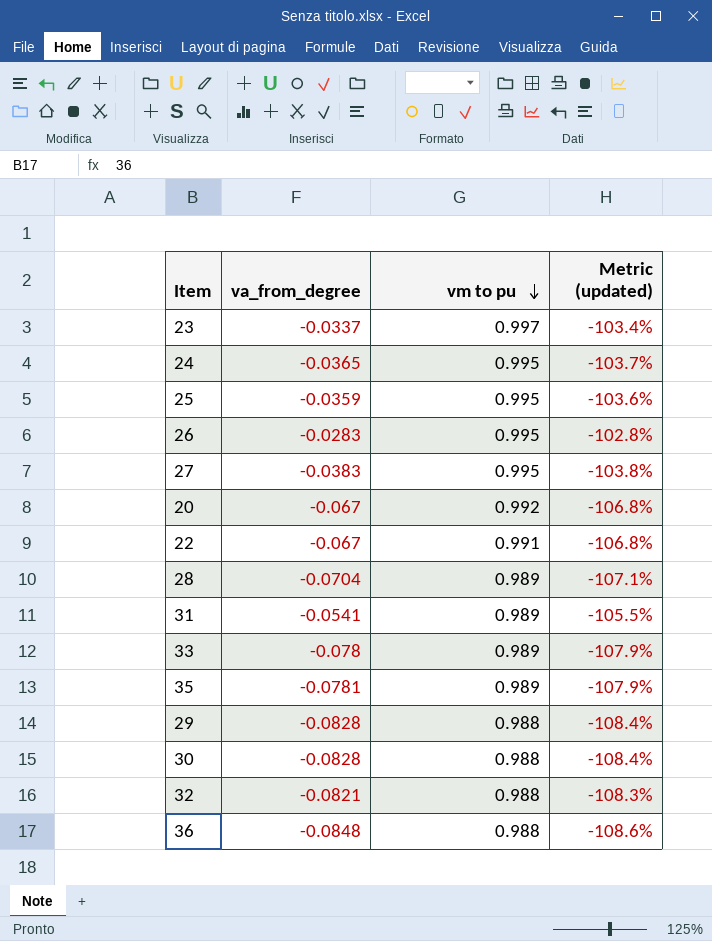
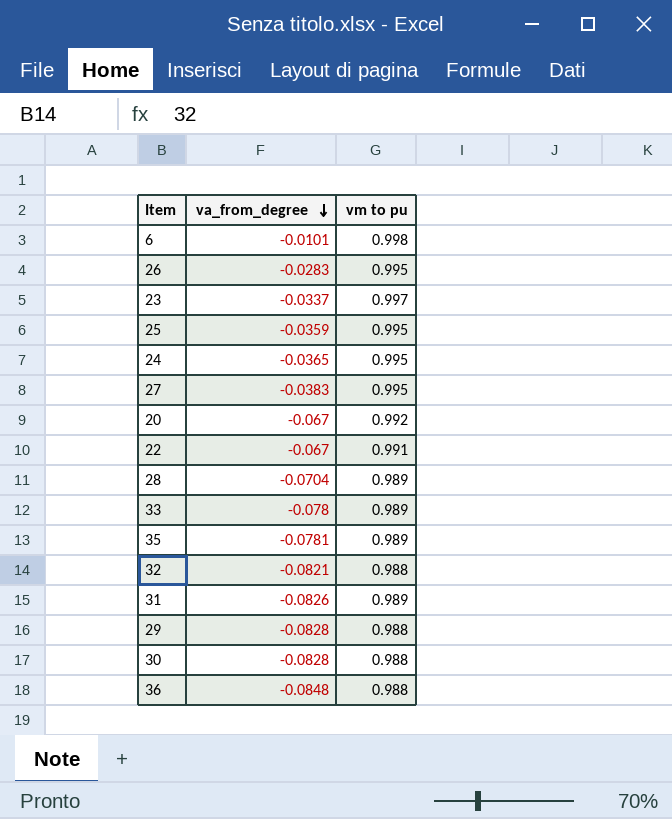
row order: vm to pu descending -> va_from_degree descending
column Metric (updated) | formula: ([va_from_degree] - [vm to pu]) / [vm to pu] -> none
row 6: none -> -0.0101 | 0.998
31 | va_from_degree: -0.0541 -> -0.0826

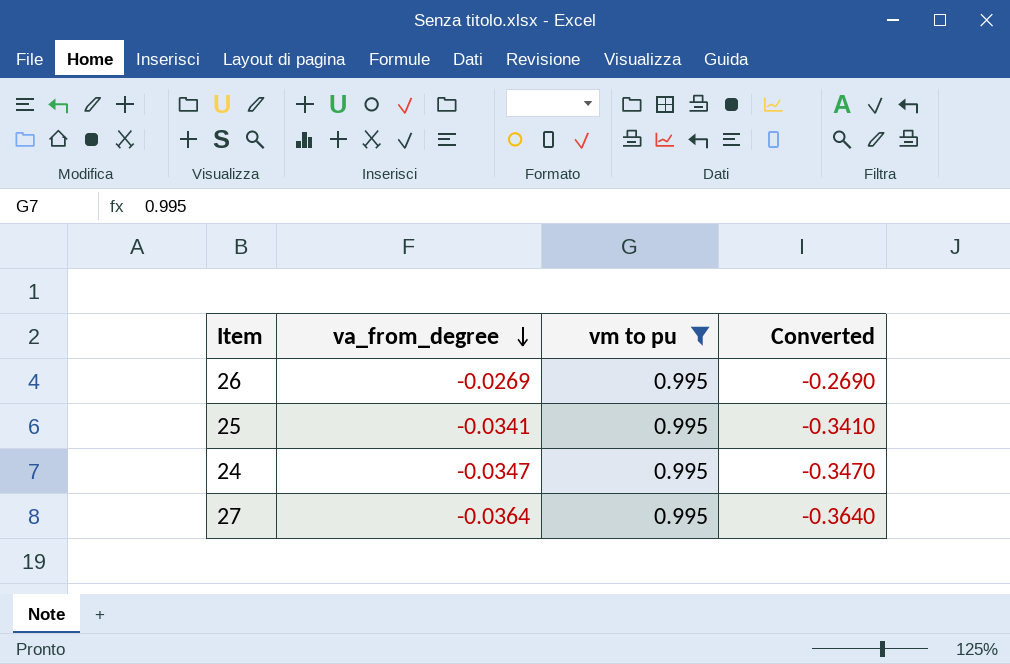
filter: none -> vm to pu = 0.995
column Converted | formula: none -> [va_from_degree] * 10
26 | va_from_degree: -0.0283 -> -0.0269
25 | va_from_degree: -0.0359 -> -0.0341
24 | va_from_degree: -0.0365 -> -0.0347
27 | va_from_degree: -0.0383 -> -0.0364

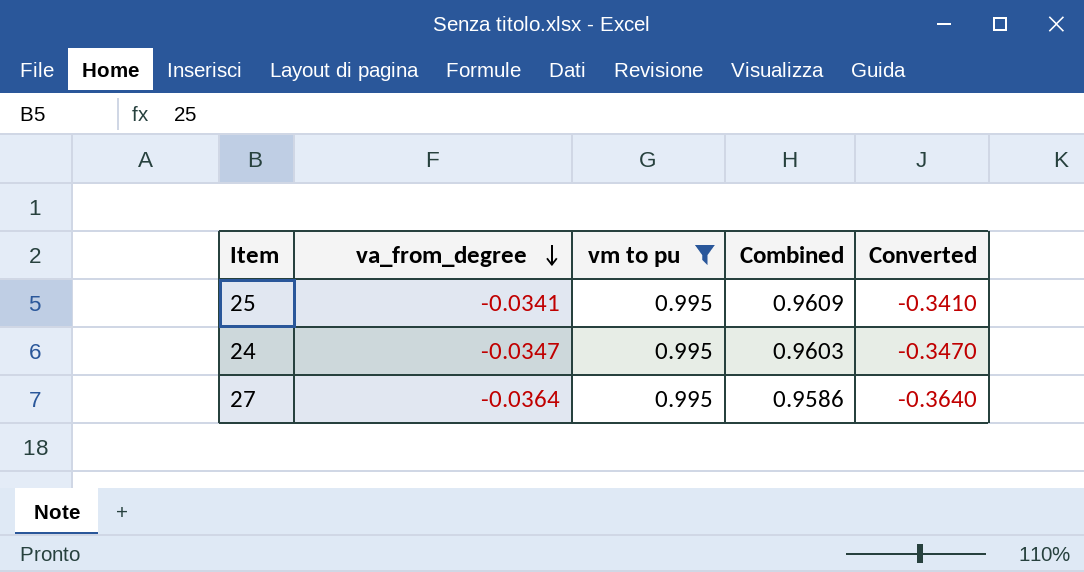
column Combined | formula: none -> [va_from_degree] + [vm to pu]
row 26: -0.0269 | 0.995 | -0.2690 -> none

